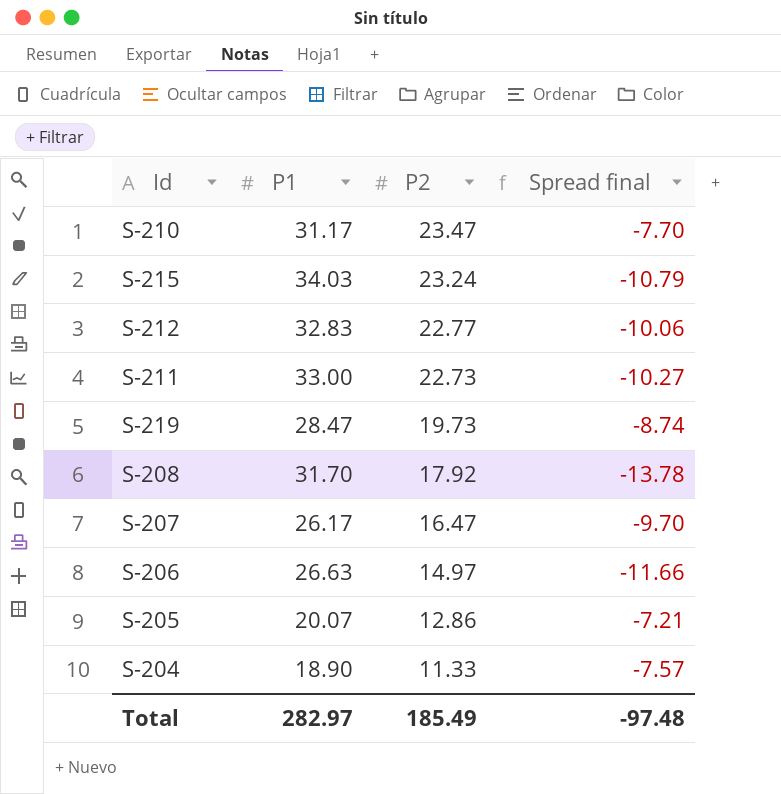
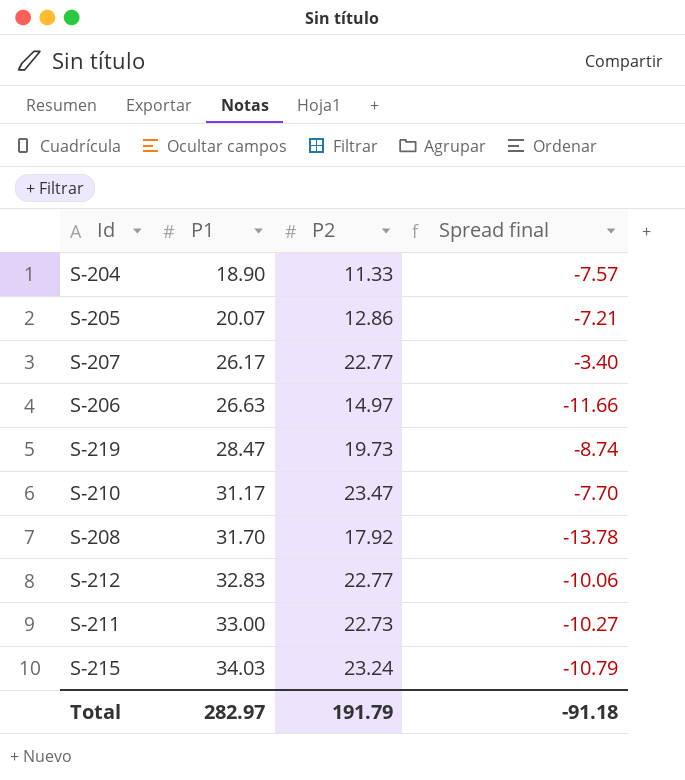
row order: P2 descending -> P1 ascending
S-207 | P2: 16.47 -> 22.77
S-207 | Spread final: -9.70 -> -3.40
Total | P2: 185.49 -> 191.79
Total | Spread final: -97.48 -> -91.18

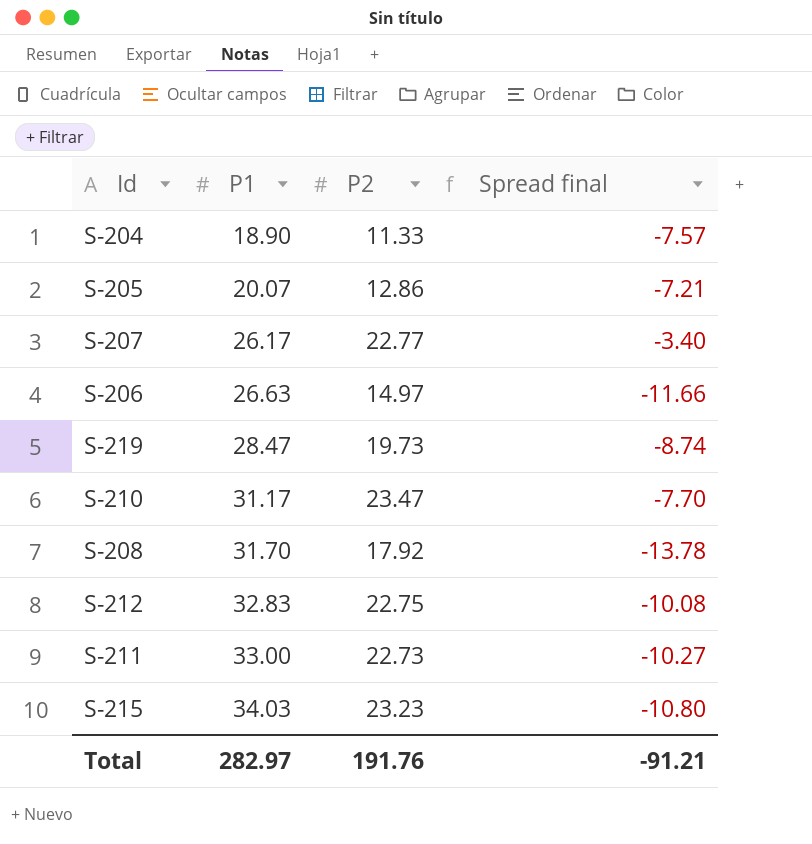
S-212 | P2: 22.77 -> 22.75
S-212 | Spread final: -10.06 -> -10.08
S-215 | P2: 23.24 -> 23.23
S-215 | Spread final: -10.79 -> -10.80
Total | P2: 191.79 -> 191.76
Total | Spread final: -91.18 -> -91.21

